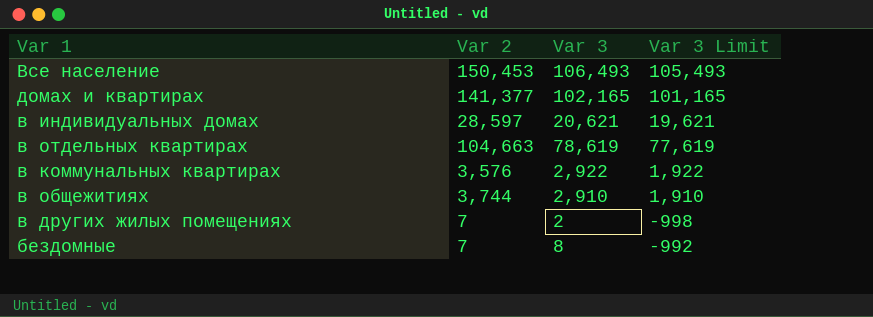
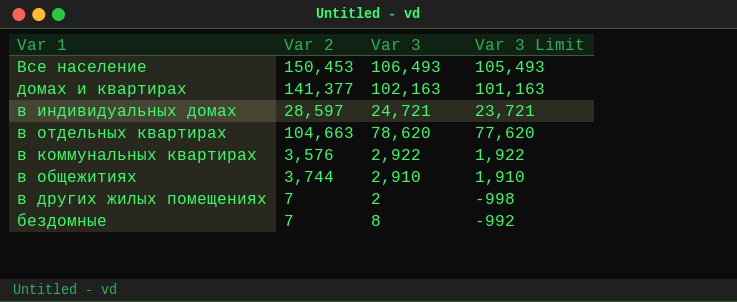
домах и квартирах | Var 3: 102,165 -> 102,163
домах и квартирах | Var 3 Limit: 101,165 -> 101,163
в индивидуальных домах | Var 3: 20,621 -> 24,721
в индивидуальных домах | Var 3 Limit: 19,621 -> 23,721
в отдельных квартирах | Var 3: 78,619 -> 78,620
в отдельных квартирах | Var 3 Limit: 77,619 -> 77,620

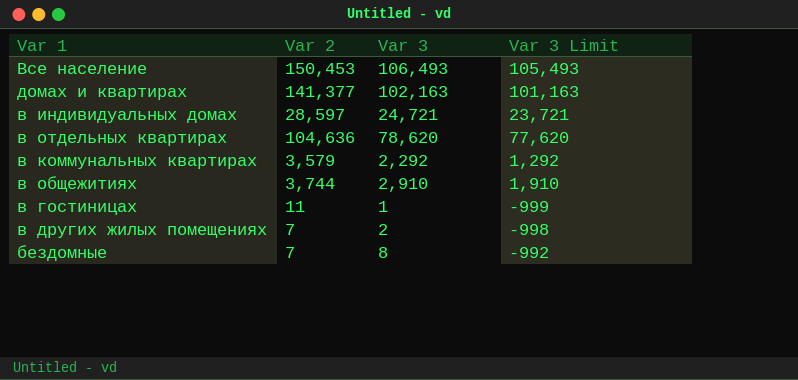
в отдельных квартирах | Var 2: 104,663 -> 104,636
в коммунальных квартирах | Var 2: 3,576 -> 3,579
в коммунальных квартирах | Var 3: 2,922 -> 2,292
в коммунальных квартирах | Var 3 Limit: 1,922 -> 1,292
row в гостиницах: none -> 11 | 1 | -999

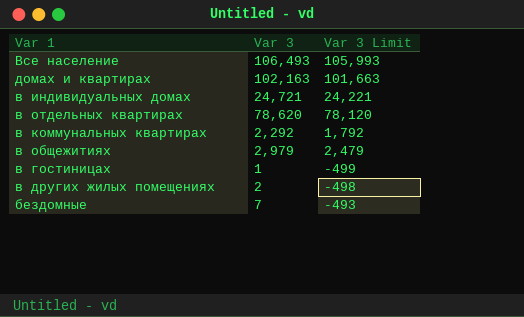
column Var 2 | position: 2 -> none
column Var 3 Limit | formula: [Var 3] - 1000 -> [Var 3] - 500
в общежитиях | Var 3: 2,910 -> 2,979
бездомные | Var 3: 8 -> 7

